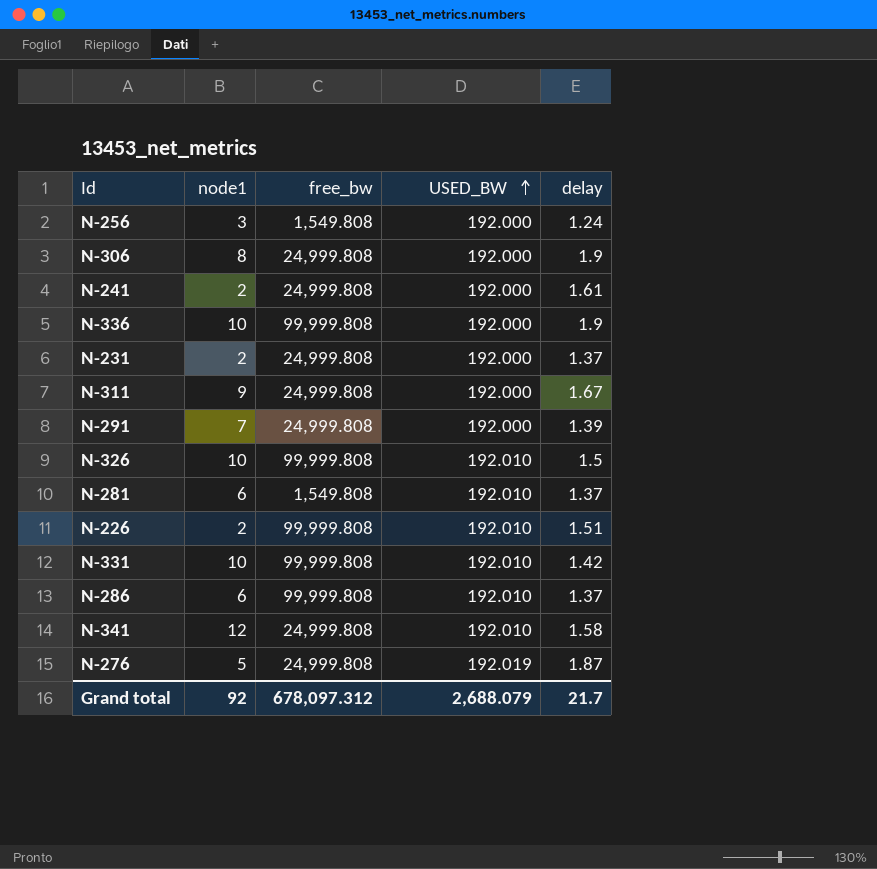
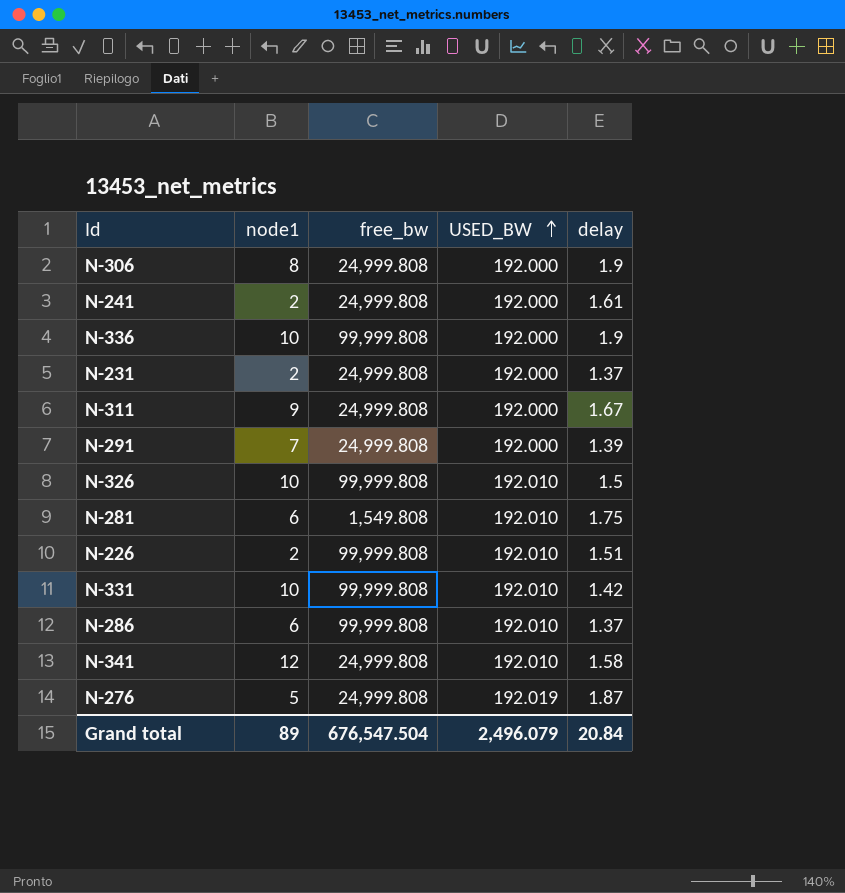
row N-256: 3 | 1,549.808 | 192.000 | 1.24 -> none
N-281 | delay: 1.37 -> 1.75
Grand total | node1: 92 -> 89
Grand total | free_bw: 678,097.312 -> 676,547.504
Grand total | USED_BW: 2,688.079 -> 2,496.079
Grand total | delay: 21.7 -> 20.84

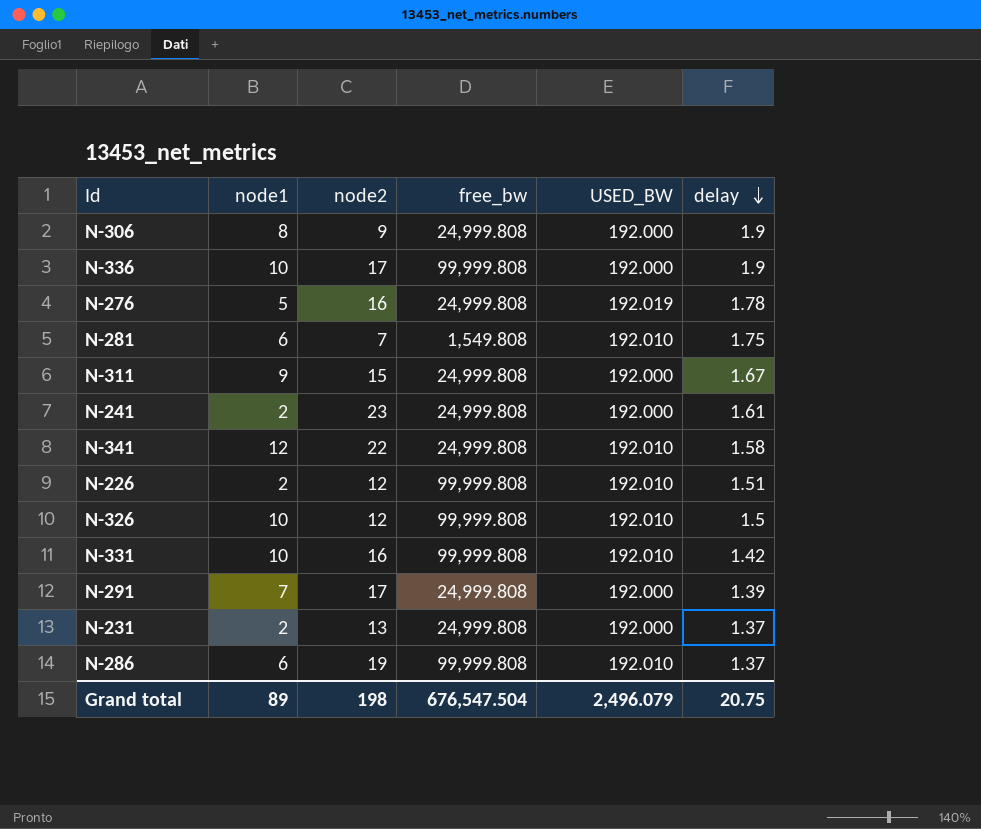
row order: USED_BW ascending -> delay descending
column node2 | position: none -> 3
N-276 | delay: 1.87 -> 1.78
Grand total | delay: 20.84 -> 20.75

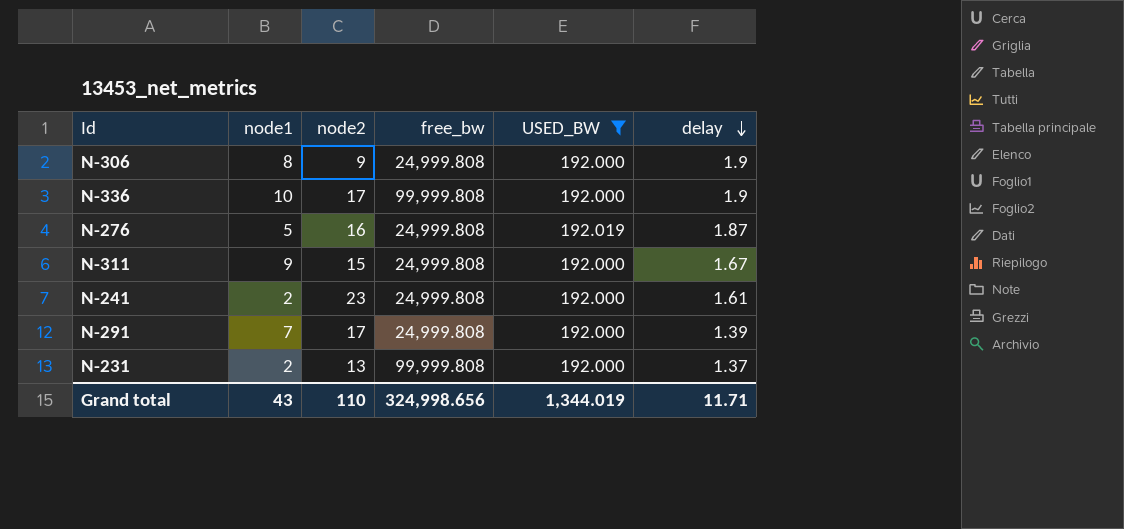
filter: none -> USED_BW != 192.010
N-276 | delay: 1.78 -> 1.87
N-231 | free_bw: 24,999.808 -> 99,999.808
Grand total | node1: 89 -> 43
Grand total | node2: 198 -> 110
Grand total | free_bw: 676,547.504 -> 324,998.656
Grand total | USED_BW: 2,496.079 -> 1,344.019
Grand total | delay: 20.75 -> 11.71

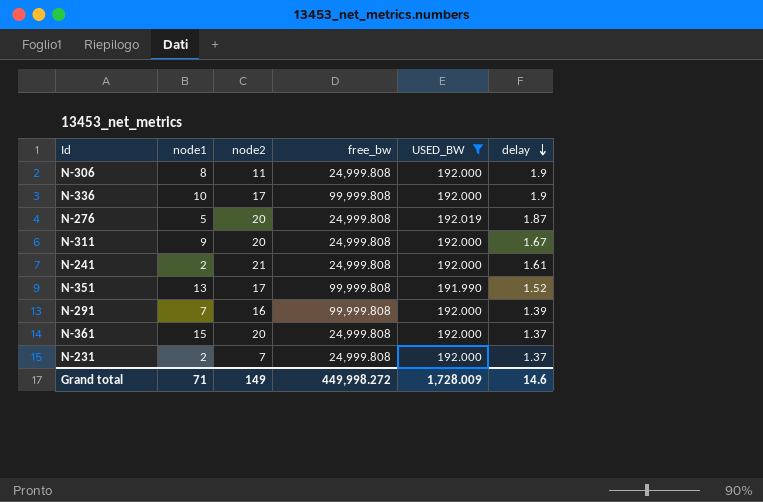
N-306 | node2: 9 -> 11
N-276 | node2: 16 -> 20
N-311 | node2: 15 -> 20
N-241 | node2: 23 -> 21
row N-351: none -> 13 | 17 | 99,999.808 | 191.990 | 1.52
N-291 | node2: 17 -> 16
N-291 | free_bw: 24,999.808 -> 99,999.808
row N-361: none -> 15 | 20 | 24,999.808 | 192.000 | 1.37
N-231 | node2: 13 -> 7
N-231 | free_bw: 99,999.808 -> 24,999.808
Grand total | node1: 43 -> 71
Grand total | node2: 110 -> 149
Grand total | free_bw: 324,998.656 -> 449,998.272
Grand total | USED_BW: 1,344.019 -> 1,728.009
Grand total | delay: 11.71 -> 14.6

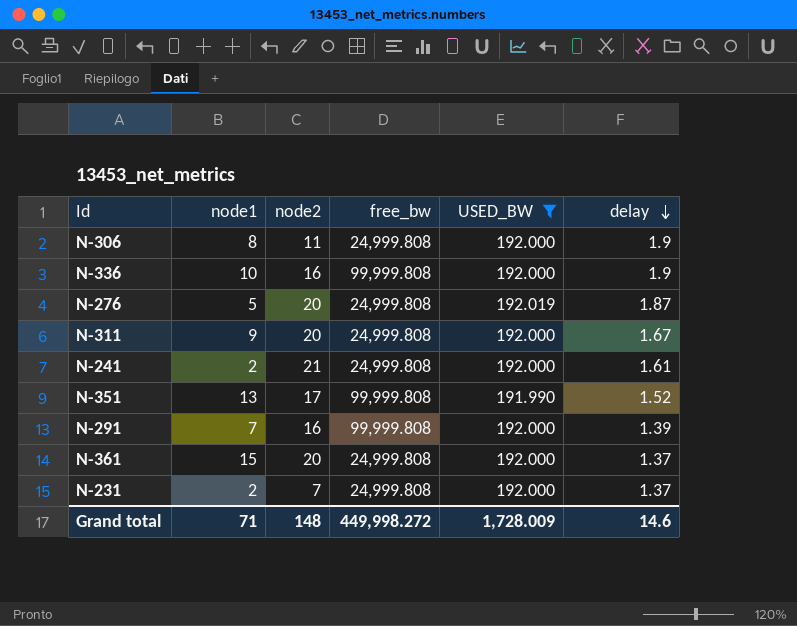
N-336 | node2: 17 -> 16
Grand total | node2: 149 -> 148

